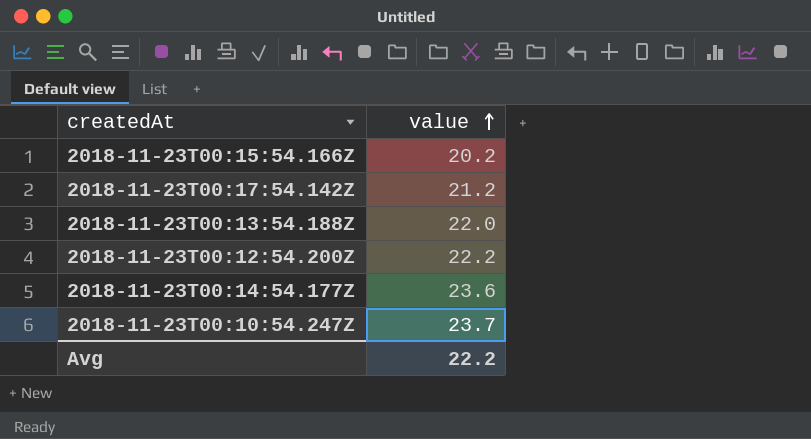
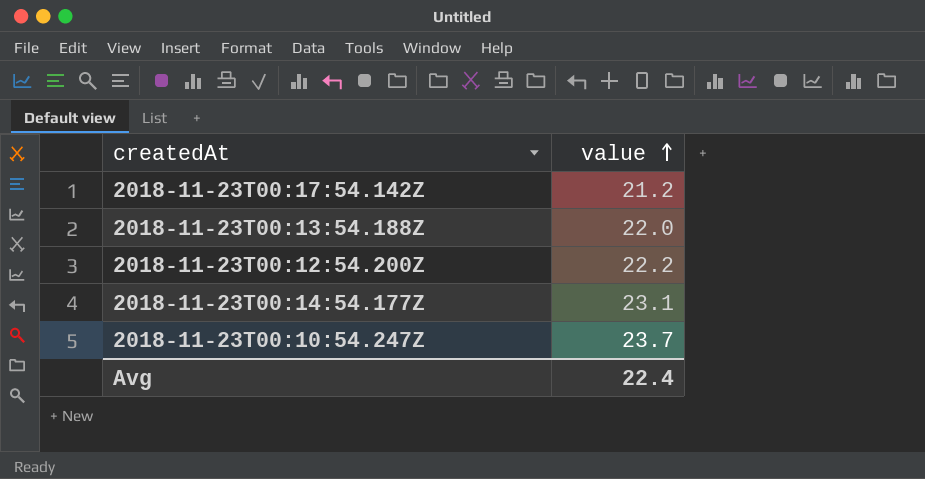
row 2018-11-23T00:15:54.166Z: 20.2 -> none
2018-11-23T00:14:54.177Z | value: 23.6 -> 23.1
Avg | value: 22.2 -> 22.4

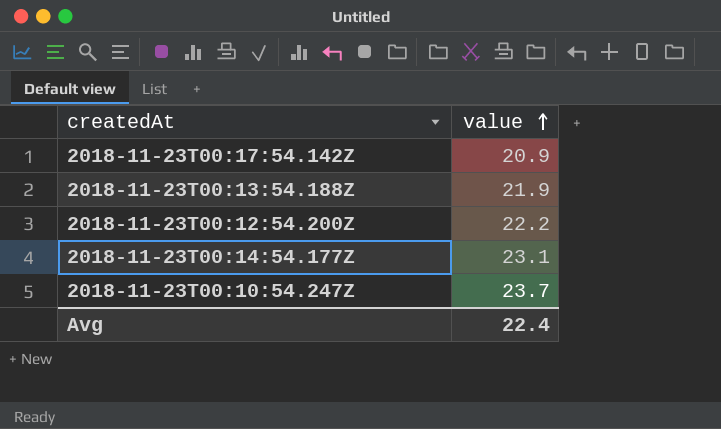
2018-11-23T00:17:54.142Z | value: 21.2 -> 20.9
2018-11-23T00:13:54.188Z | value: 22.0 -> 21.9

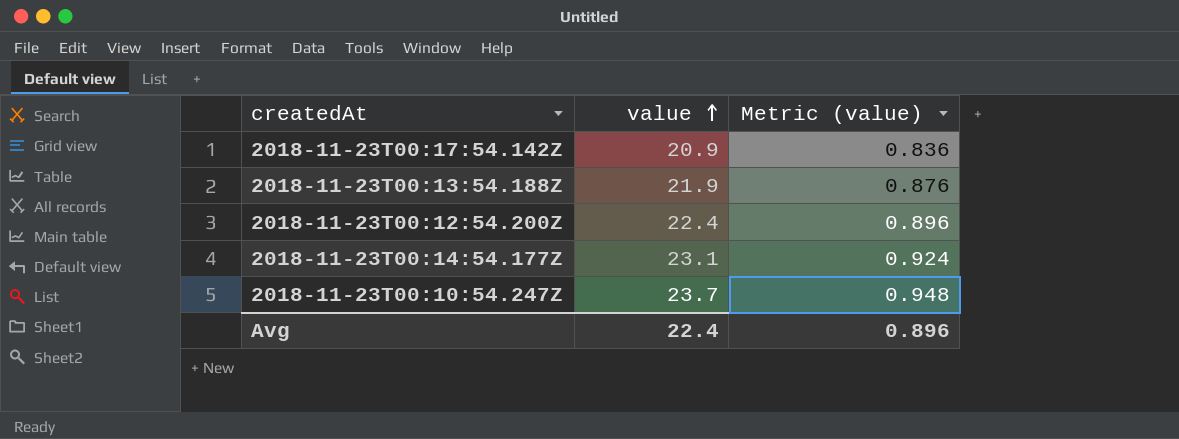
column Metric (value) | formula: none -> [value] * 0.04
2018-11-23T00:12:54.200Z | value: 22.2 -> 22.4

